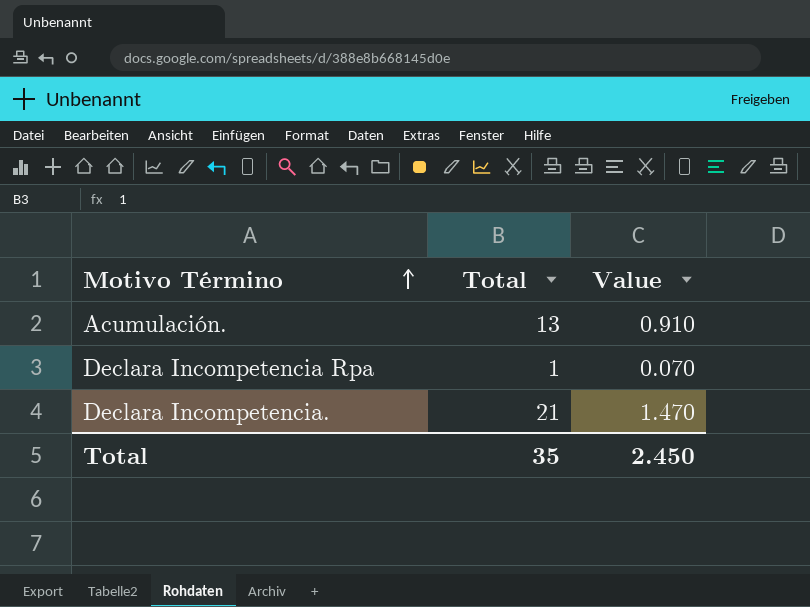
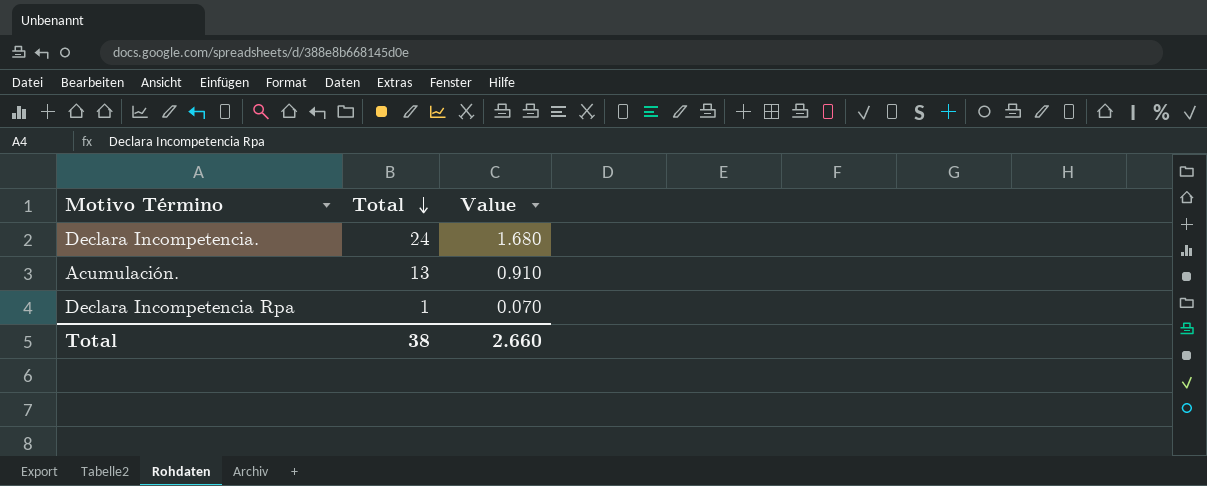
row order: Motivo Término ascending -> Total descending
Declara Incompetencia. | Total: 21 -> 24
Declara Incompetencia. | Value: 1.470 -> 1.680
Total | Total: 35 -> 38
Total | Value: 2.450 -> 2.660

